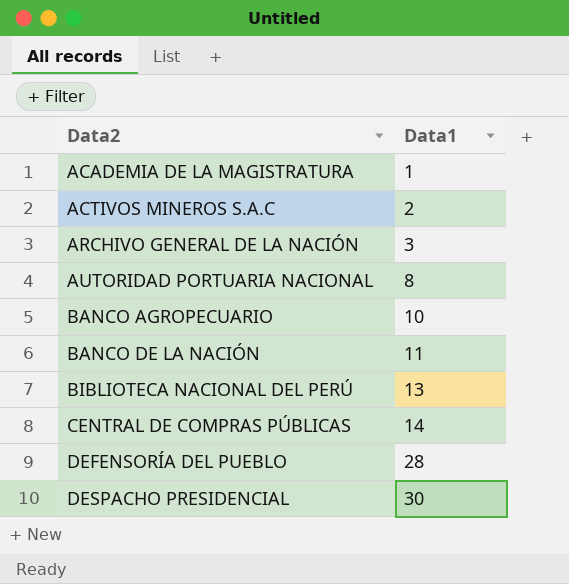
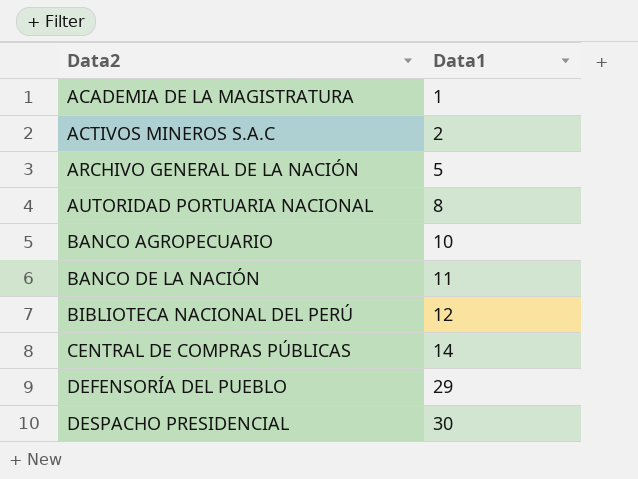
ARCHIVO GENERAL DE LA NACIÓN | Data1: 3 -> 5
BIBLIOTECA NACIONAL DEL PERÚ | Data1: 13 -> 12
DEFENSORÍA DEL PUEBLO | Data1: 28 -> 29

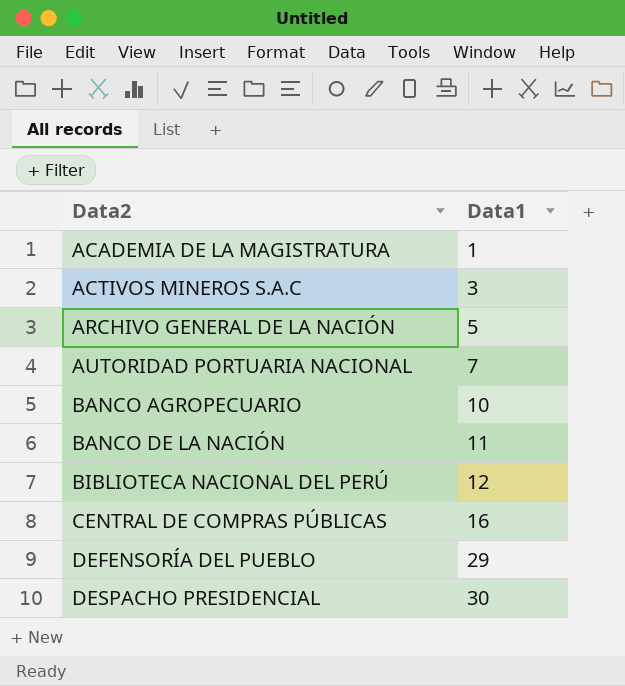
ACTIVOS MINEROS S.A.C | Data1: 2 -> 3
AUTORIDAD PORTUARIA NACIONAL | Data1: 8 -> 7
CENTRAL DE COMPRAS PÚBLICAS | Data1: 14 -> 16

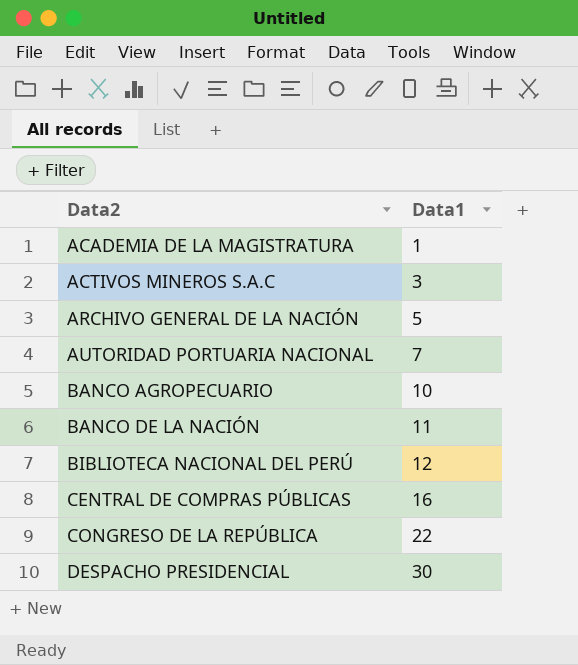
row DEFENSORÍA DEL PUEBLO: 29 -> none
row CONGRESO DE LA REPÚBLICA: none -> 22

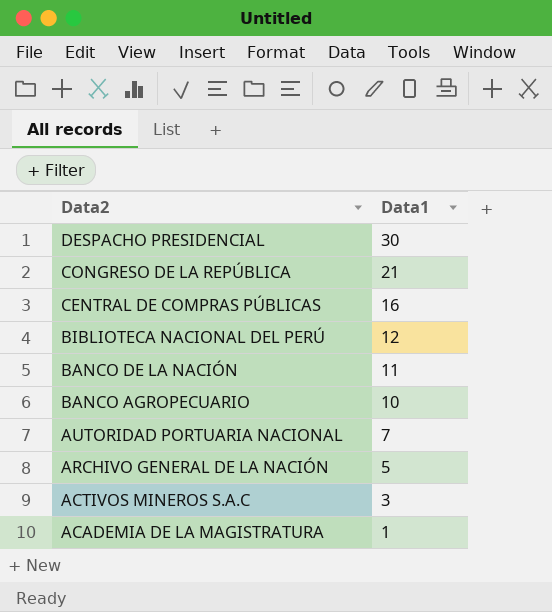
row order: Data2 ascending -> Data2 descending
CONGRESO DE LA REPÚBLICA | Data1: 22 -> 21

